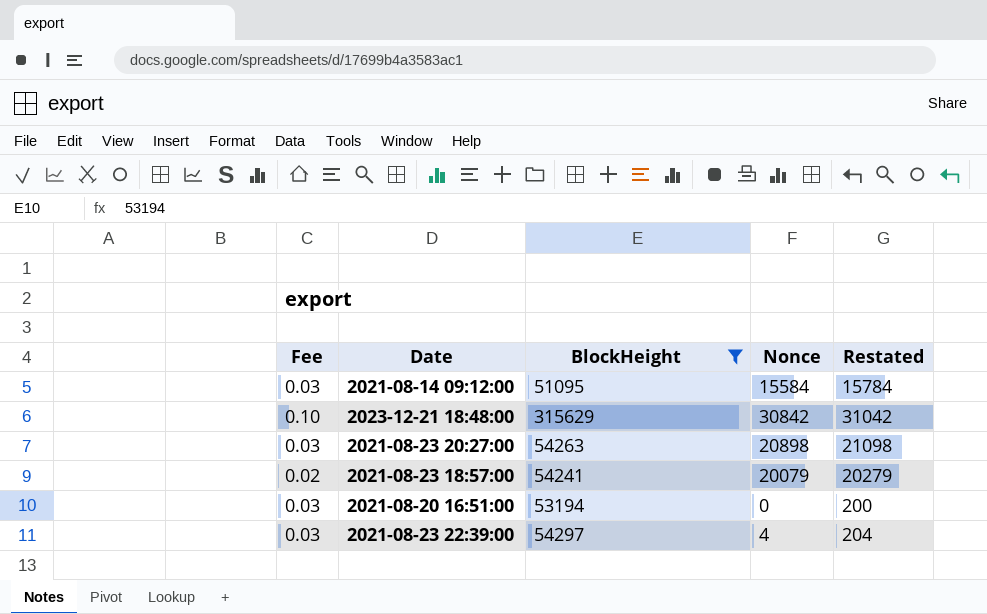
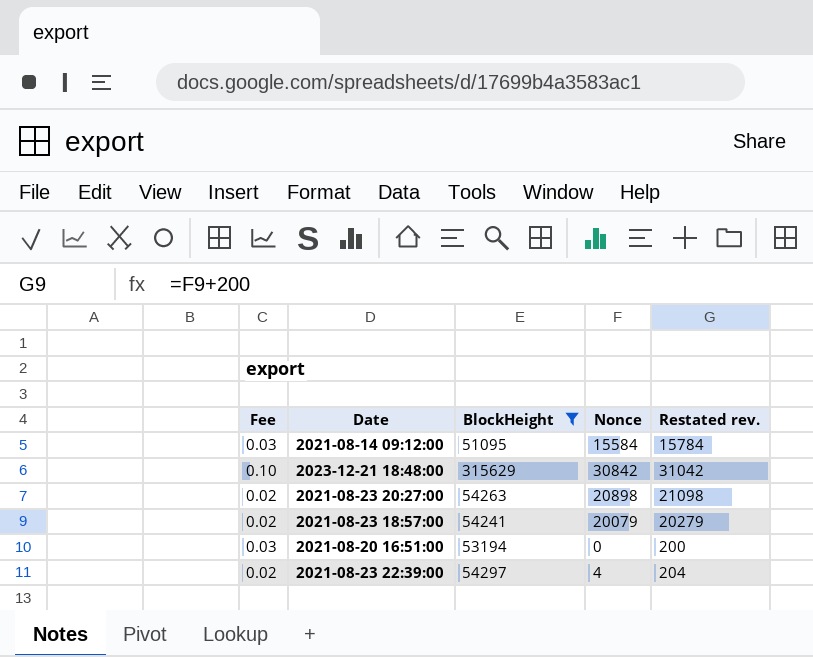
column name: Restated -> Restated rev.
2021-08-23 20:27:00 | Fee: 0.03 -> 0.02
2021-08-23 22:39:00 | Fee: 0.03 -> 0.02

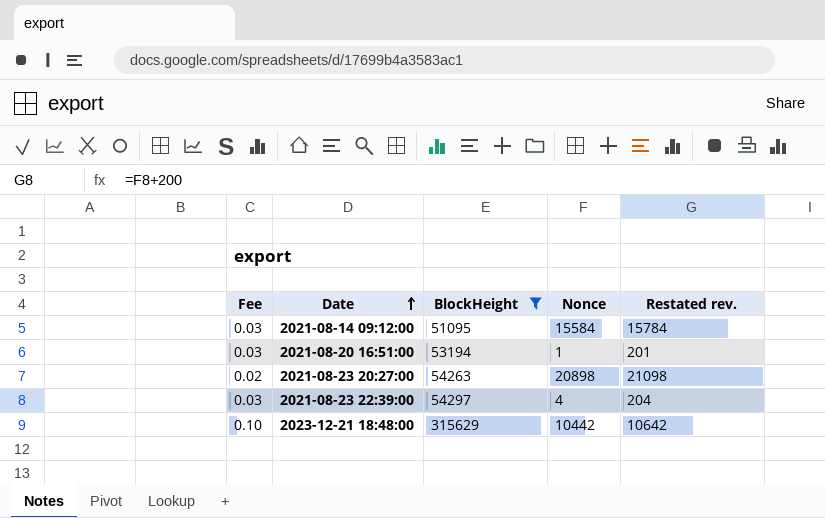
row order: none -> Date ascending
row 2021-08-23 18:57:00: 0.02 | 54241 | 20079 | 20279 -> none
2021-08-20 16:51:00 | Nonce: 0 -> 1
2021-08-20 16:51:00 | Restated rev.: 200 -> 201
2021-08-23 22:39:00 | Fee: 0.02 -> 0.03
2023-12-21 18:48:00 | Nonce: 30842 -> 10442
2023-12-21 18:48:00 | Restated rev.: 31042 -> 10642

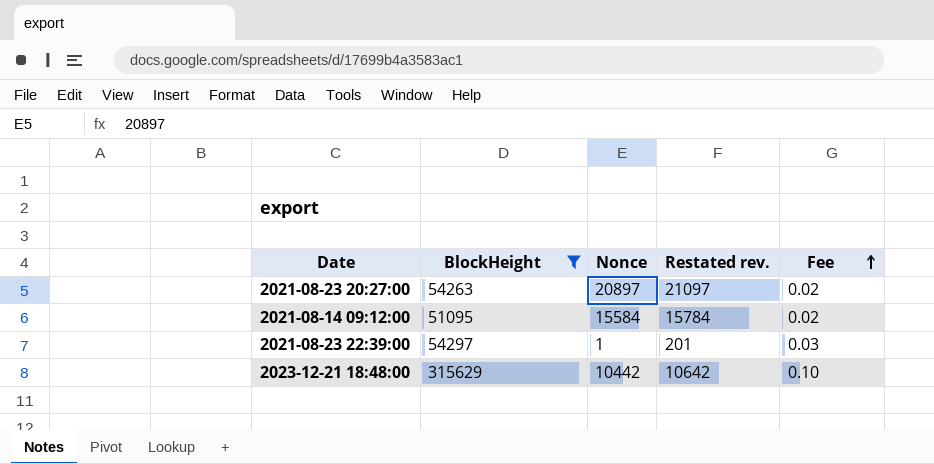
row order: Date ascending -> Fee ascending
column Fee | position: 1 -> 5
row 2021-08-20 16:51:00: 0.03 | 53194 | 1 | 201 -> none
2021-08-23 20:27:00 | Nonce: 20898 -> 20897
2021-08-23 20:27:00 | Restated rev.: 21098 -> 21097
2021-08-14 09:12:00 | Fee: 0.03 -> 0.02
2021-08-23 22:39:00 | Nonce: 4 -> 1
2021-08-23 22:39:00 | Restated rev.: 204 -> 201

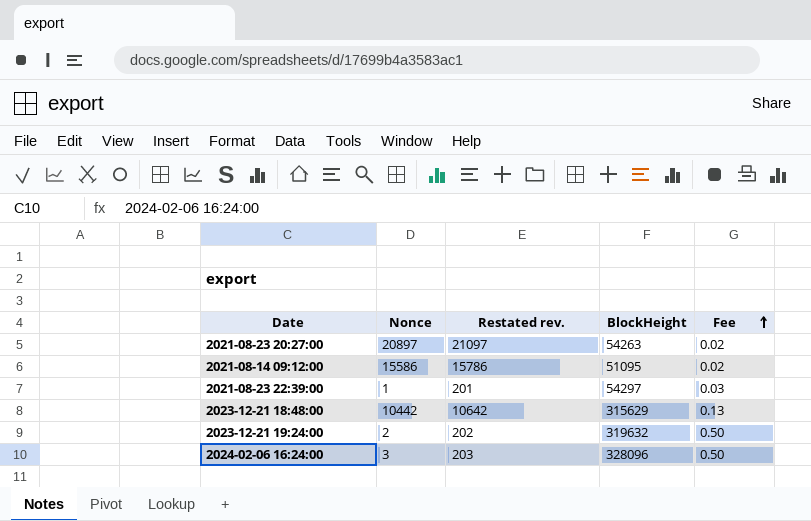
filter: BlockHeight <= 315629 -> none
column BlockHeight | position: 2 -> 4
2021-08-14 09:12:00 | Nonce: 15584 -> 15586
2021-08-14 09:12:00 | Restated rev.: 15784 -> 15786
2023-12-21 18:48:00 | Fee: 0.10 -> 0.13

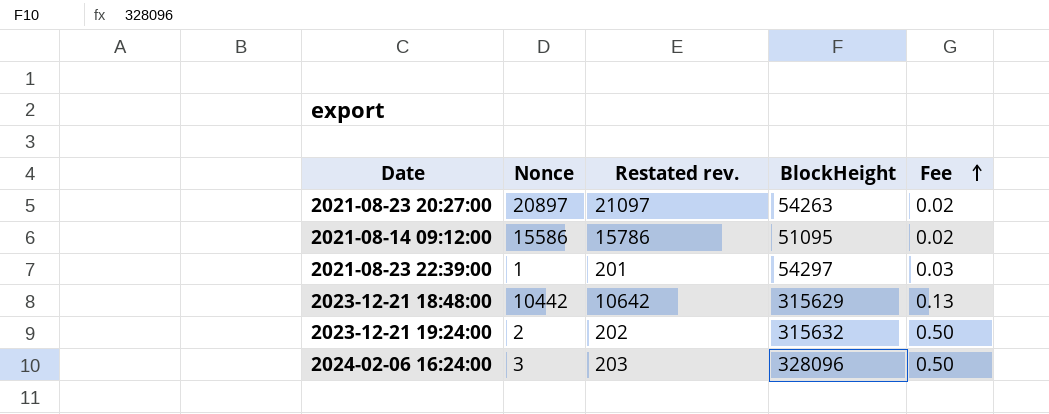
2023-12-21 19:24:00 | BlockHeight: 319632 -> 315632

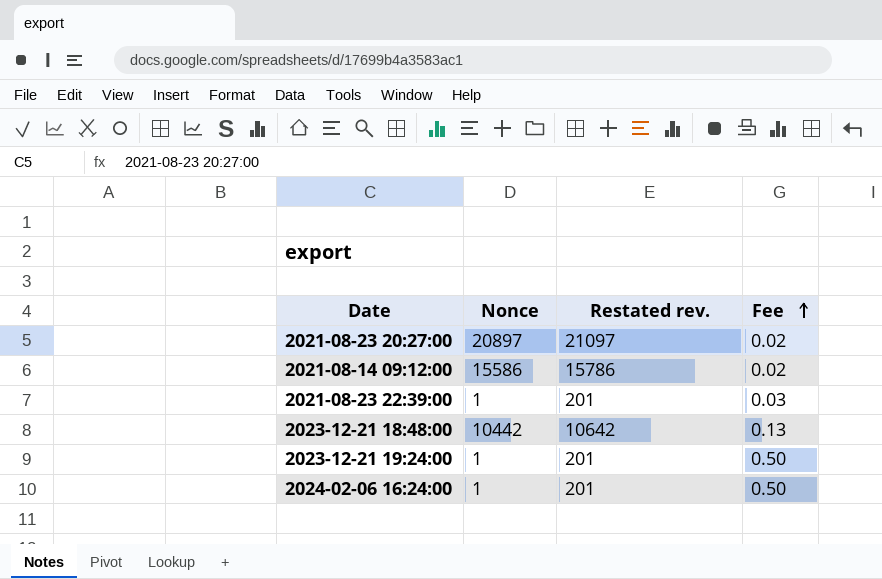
column BlockHeight | position: 4 -> none
2023-12-21 19:24:00 | Nonce: 2 -> 1
2023-12-21 19:24:00 | Restated rev.: 202 -> 201
2024-02-06 16:24:00 | Nonce: 3 -> 1
2024-02-06 16:24:00 | Restated rev.: 203 -> 201

